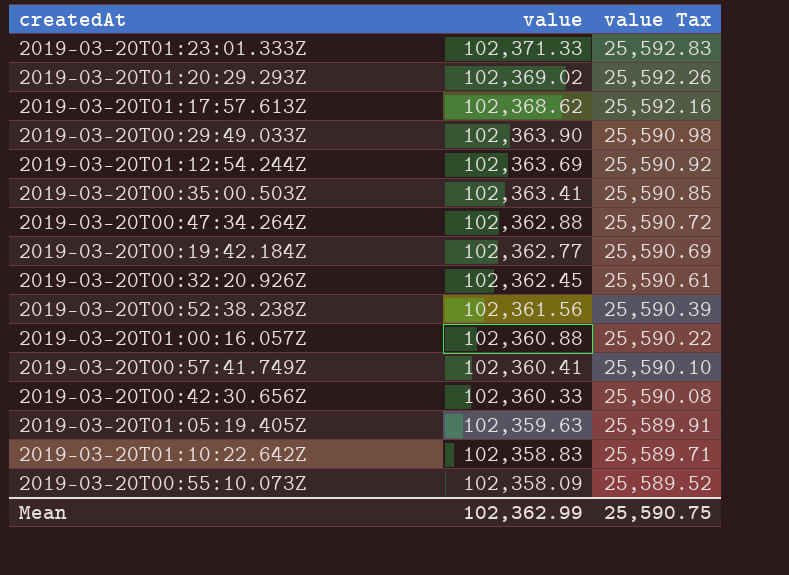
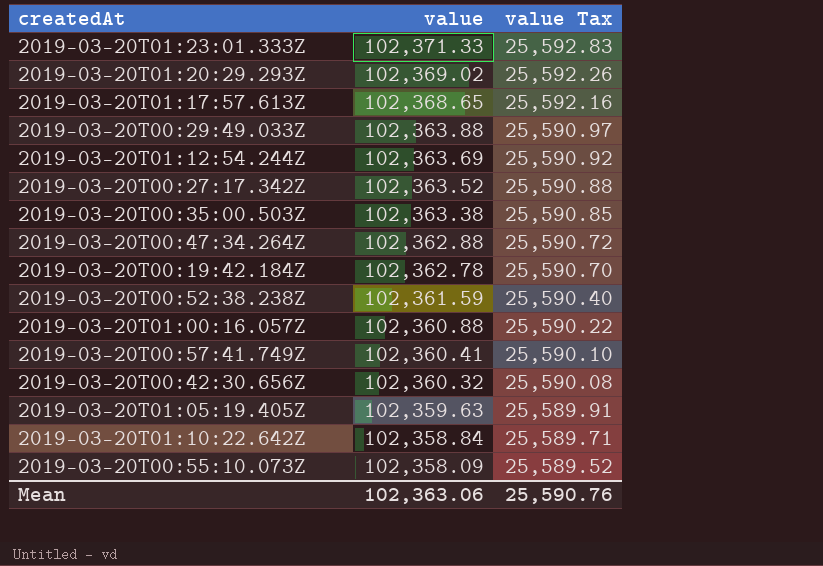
row 2019-03-20T00:32:20.926Z: 102,362.45 | 25,590.61 -> none
2019-03-20T01:17:57.613Z | value: 102,368.62 -> 102,368.65
2019-03-20T00:29:49.033Z | value: 102,363.90 -> 102,363.88
2019-03-20T00:29:49.033Z | value Tax: 25,590.98 -> 25,590.97
row 2019-03-20T00:27:17.342Z: none -> 102,363.52 | 25,590.88
2019-03-20T00:35:00.503Z | value: 102,363.41 -> 102,363.38
2019-03-20T00:19:42.184Z | value: 102,362.77 -> 102,362.78
2019-03-20T00:19:42.184Z | value Tax: 25,590.69 -> 25,590.70
2019-03-20T00:52:38.238Z | value: 102,361.56 -> 102,361.59
2019-03-20T00:52:38.238Z | value Tax: 25,590.39 -> 25,590.40
2019-03-20T00:42:30.656Z | value: 102,360.33 -> 102,360.32
2019-03-20T01:10:22.642Z | value: 102,358.83 -> 102,358.84
Mean | value: 102,362.99 -> 102,363.06
Mean | value Tax: 25,590.75 -> 25,590.76

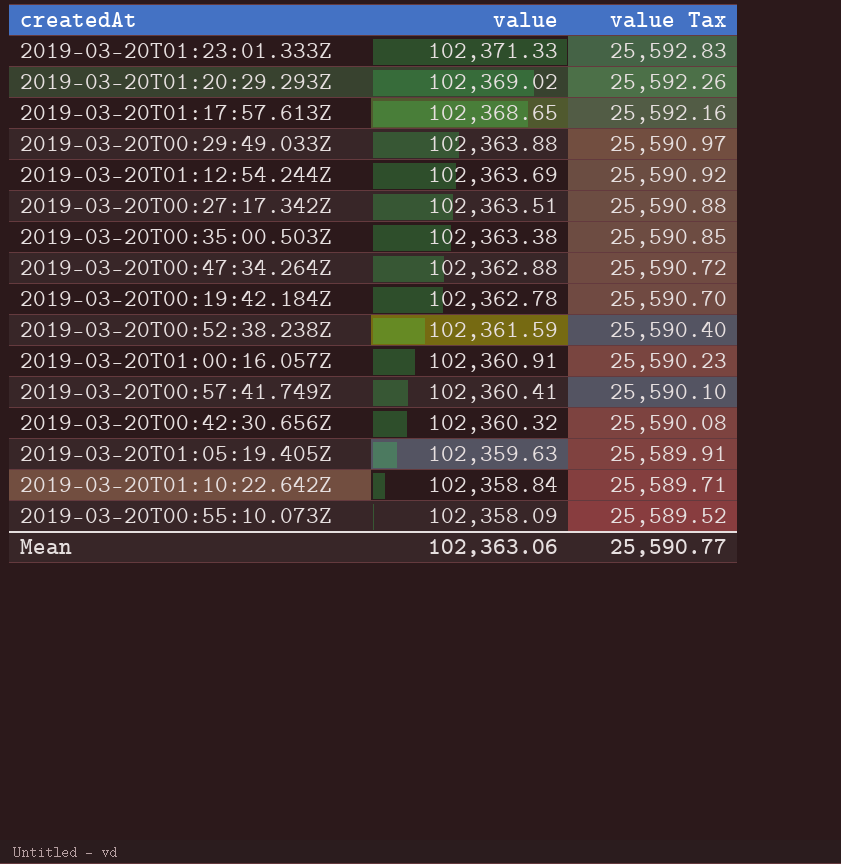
2019-03-20T00:27:17.342Z | value: 102,363.52 -> 102,363.51
2019-03-20T01:00:16.057Z | value: 102,360.88 -> 102,360.91
2019-03-20T01:00:16.057Z | value Tax: 25,590.22 -> 25,590.23
Mean | value Tax: 25,590.76 -> 25,590.77

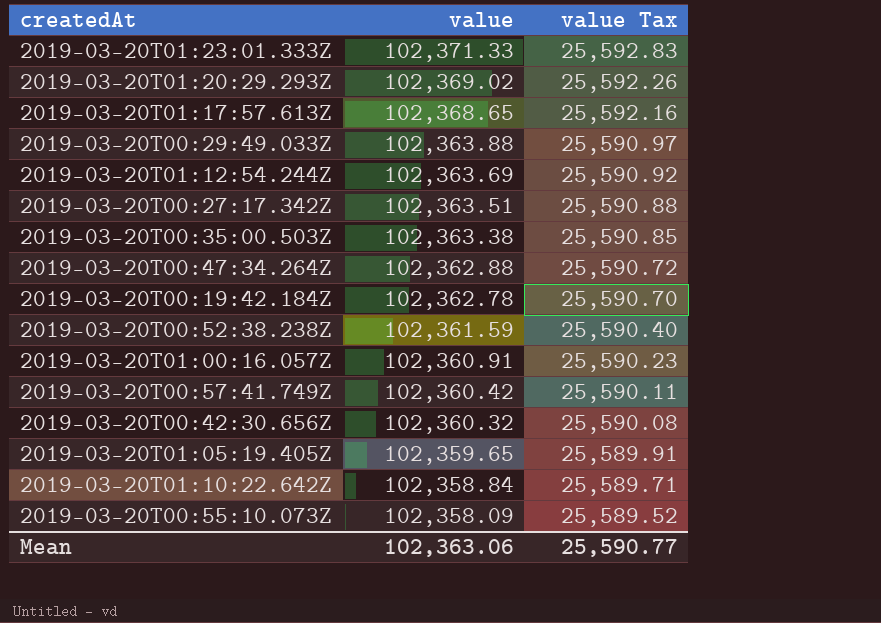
2019-03-20T00:57:41.749Z | value: 102,360.41 -> 102,360.42
2019-03-20T00:57:41.749Z | value Tax: 25,590.10 -> 25,590.11
2019-03-20T01:05:19.405Z | value: 102,359.63 -> 102,359.65

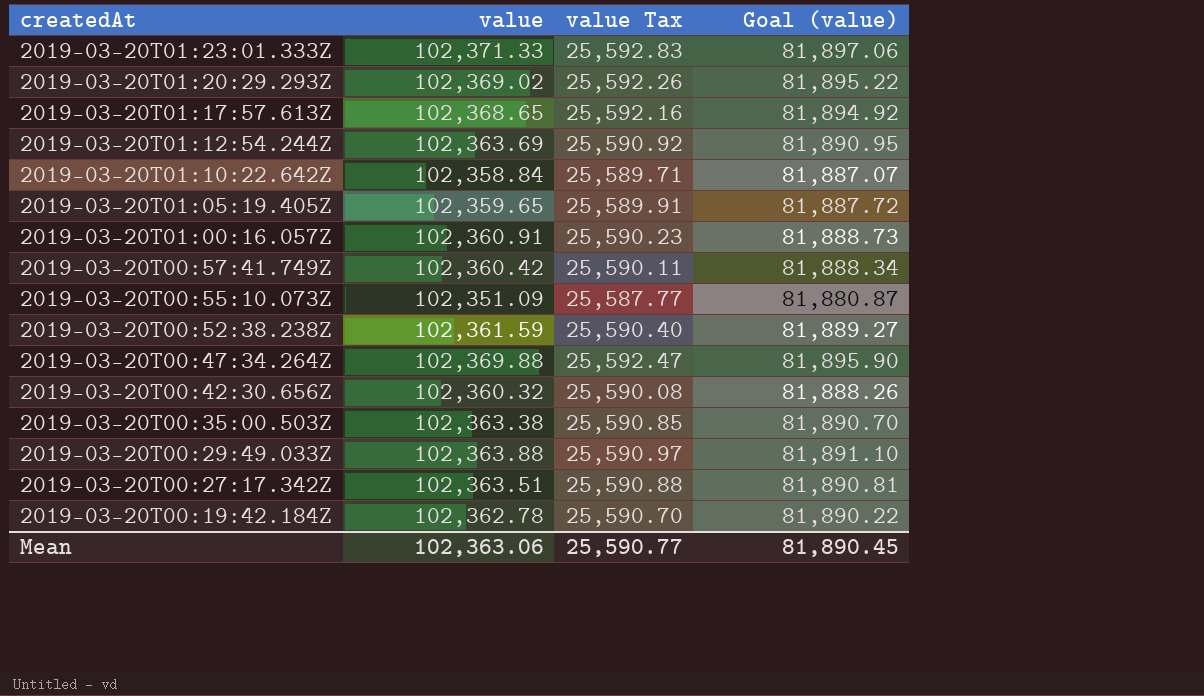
row order: value descending -> createdAt descending
column Goal (value) | formula: none -> [value] * 0.8
2019-03-20T00:55:10.073Z | value: 102,358.09 -> 102,351.09
2019-03-20T00:55:10.073Z | value Tax: 25,589.52 -> 25,587.77
2019-03-20T00:47:34.264Z | value: 102,362.88 -> 102,369.88
2019-03-20T00:47:34.264Z | value Tax: 25,590.72 -> 25,592.47

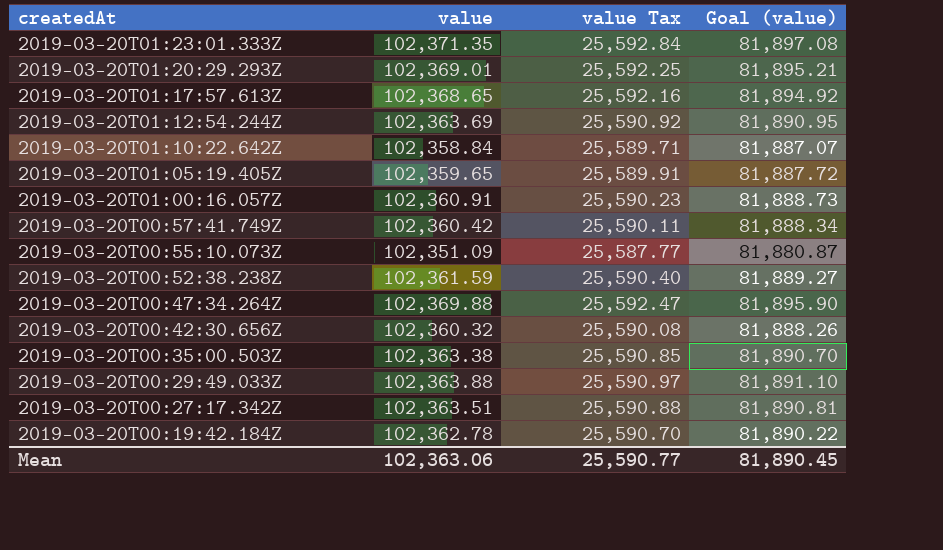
2019-03-20T01:23:01.333Z | value: 102,371.33 -> 102,371.35
2019-03-20T01:23:01.333Z | value Tax: 25,592.83 -> 25,592.84
2019-03-20T01:23:01.333Z | Goal (value): 81,897.06 -> 81,897.08
2019-03-20T01:20:29.293Z | value: 102,369.02 -> 102,369.01
2019-03-20T01:20:29.293Z | value Tax: 25,592.26 -> 25,592.25
2019-03-20T01:20:29.293Z | Goal (value): 81,895.22 -> 81,895.21

